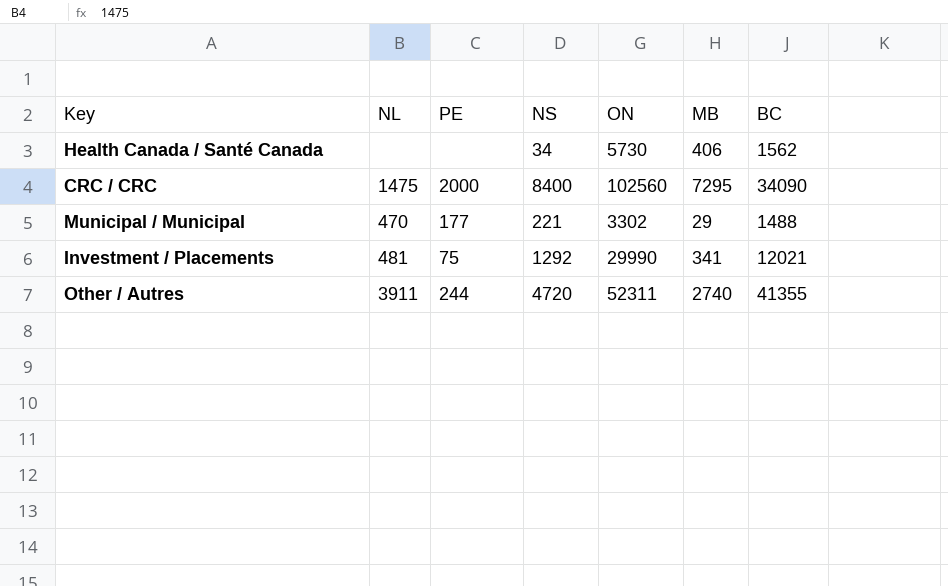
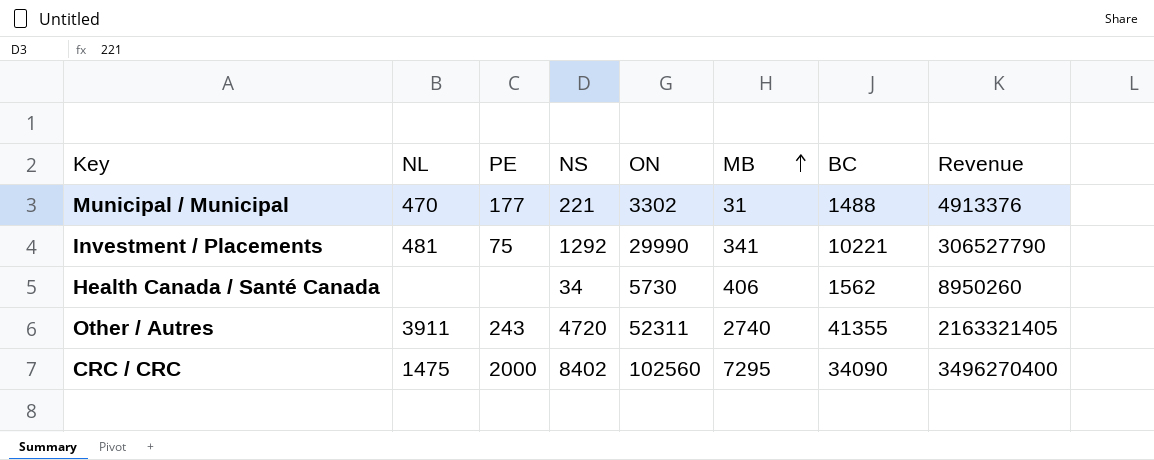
row order: none -> MB ascending
column Revenue | formula: none -> [ON] * [BC]
Municipal / Municipal | MB: 29 -> 31
Investment / Placements | BC: 12021 -> 10221
Other / Autres | PE: 244 -> 243
CRC / CRC | NS: 8400 -> 8402

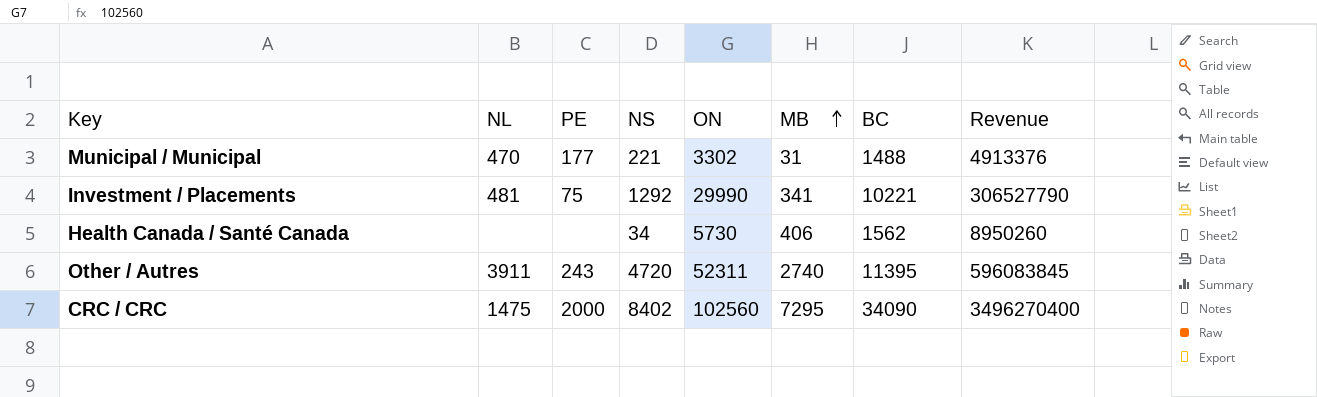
Other / Autres | BC: 41355 -> 11395
Other / Autres | Revenue: 2163321405 -> 596083845

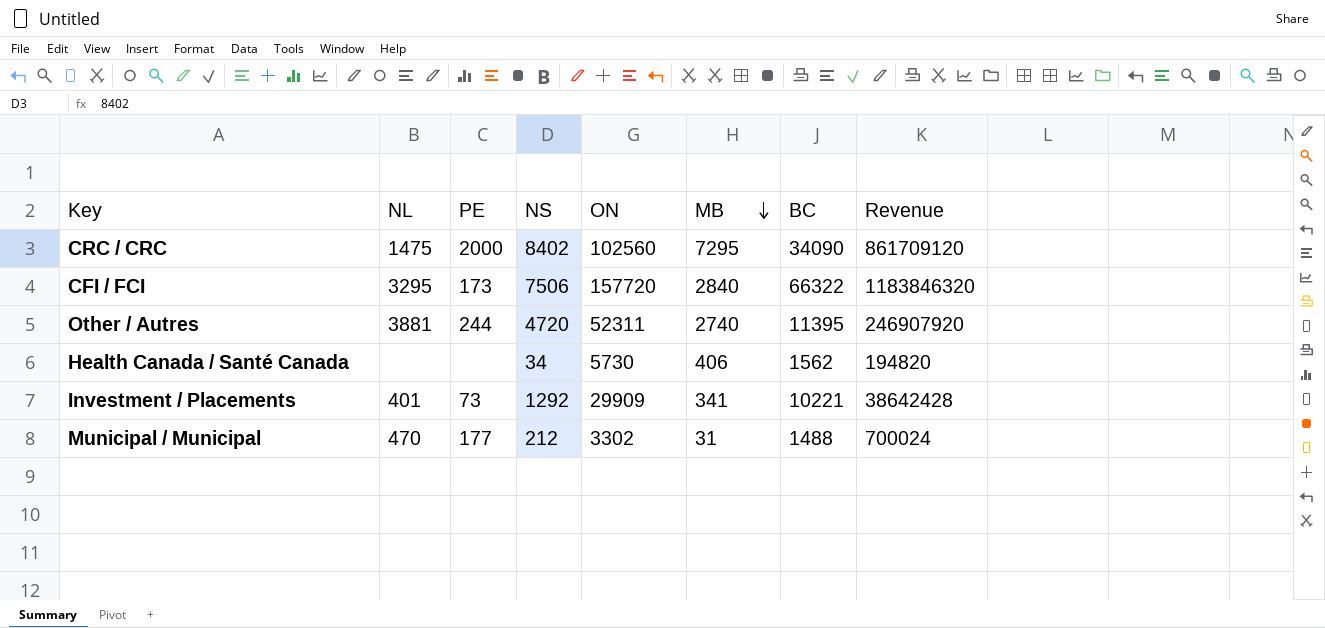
row order: MB ascending -> MB descending
column Revenue | formula: [ON] * [BC] -> [NS] * [ON]
row CFI / FCI: none -> 3295 | 173 | 7506 | 157720 | 2840 | 66322 | 1183846320
Other / Autres | NL: 3911 -> 3881
Other / Autres | PE: 243 -> 244
Investment / Placements | NL: 481 -> 401
Investment / Placements | PE: 75 -> 73
Investment / Placements | ON: 29990 -> 29909
Municipal / Municipal | NS: 221 -> 212

